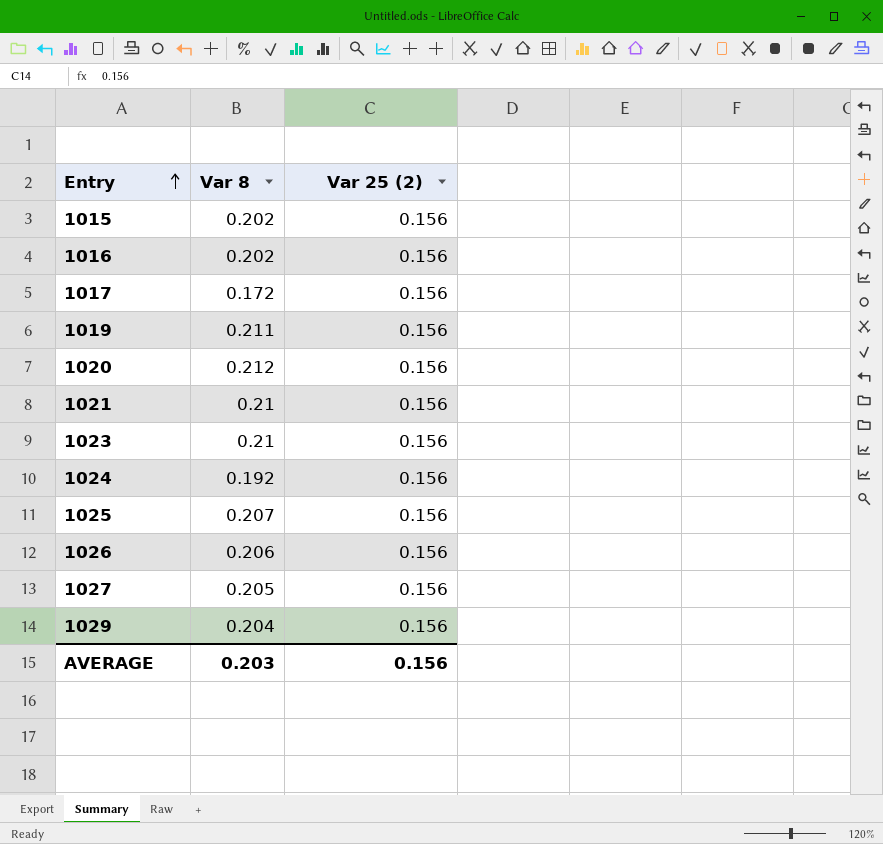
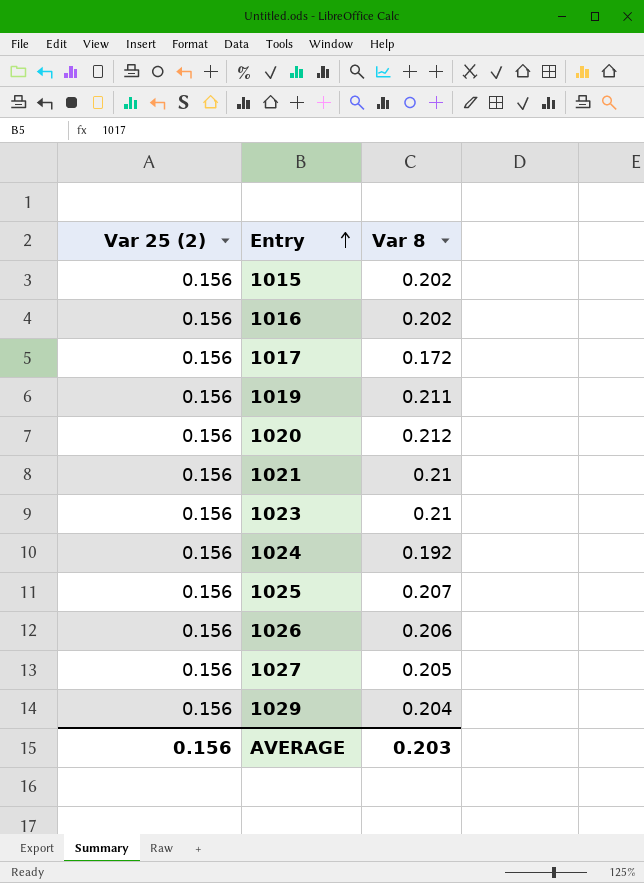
column Var 25 (2) | position: 3 -> 1

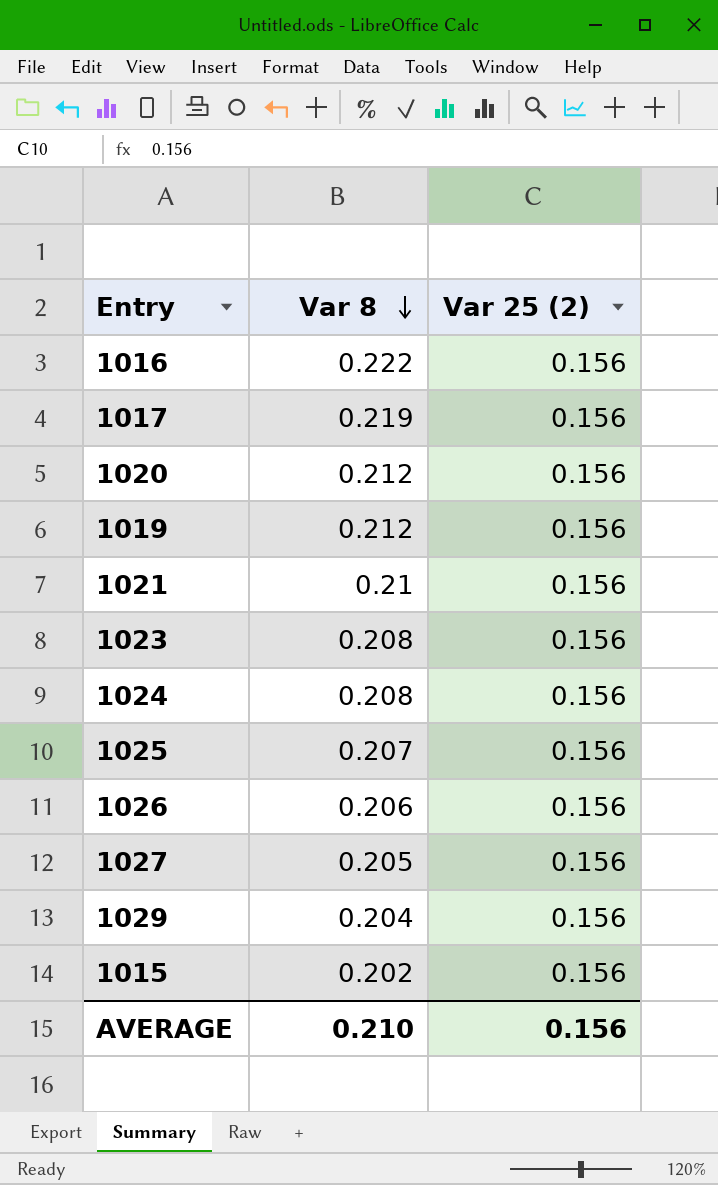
row order: Entry ascending -> Var 8 descending
column Var 25 (2) | position: 1 -> 3
1016 | Var 8: 0.202 -> 0.222
1017 | Var 8: 0.172 -> 0.219
1019 | Var 8: 0.211 -> 0.212
1023 | Var 8: 0.21 -> 0.208
1024 | Var 8: 0.192 -> 0.208
AVERAGE | Var 8: 0.203 -> 0.210

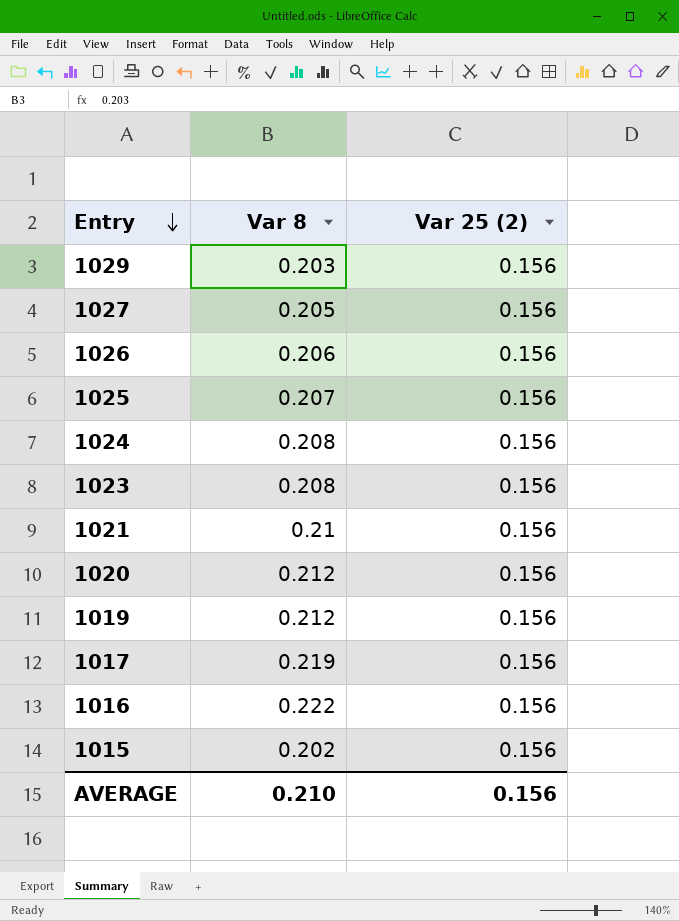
row order: Var 8 descending -> Entry descending
1029 | Var 8: 0.204 -> 0.203

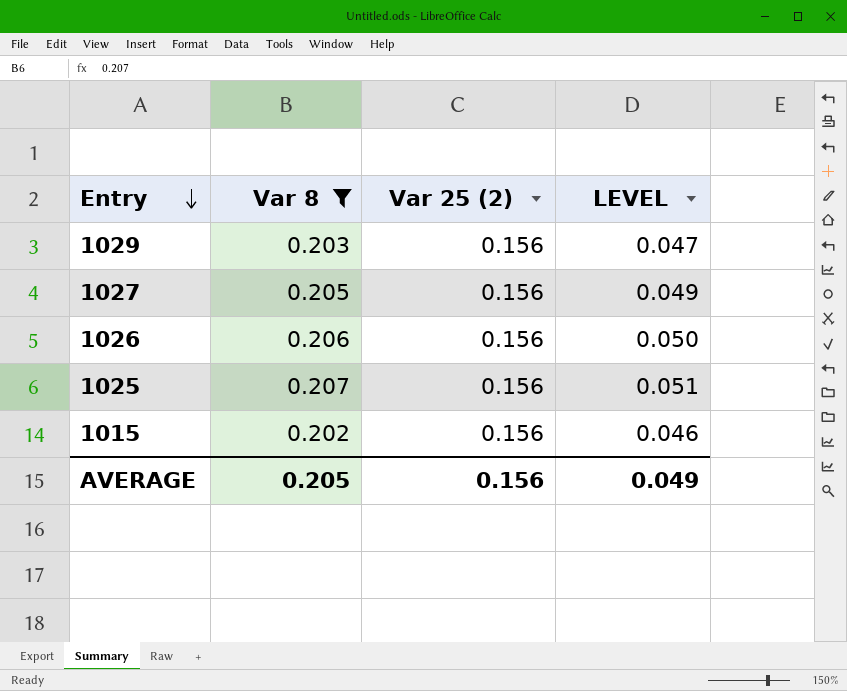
filter: none -> Var 8 <= 0.207
column LEVEL | formula: none -> [Var 8] - [Var 25 (2)]
AVERAGE | Var 8: 0.210 -> 0.205

